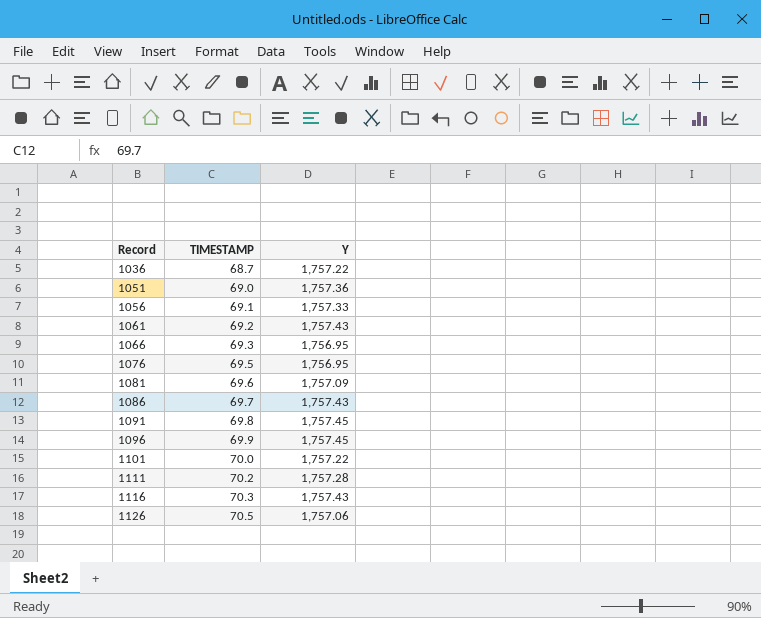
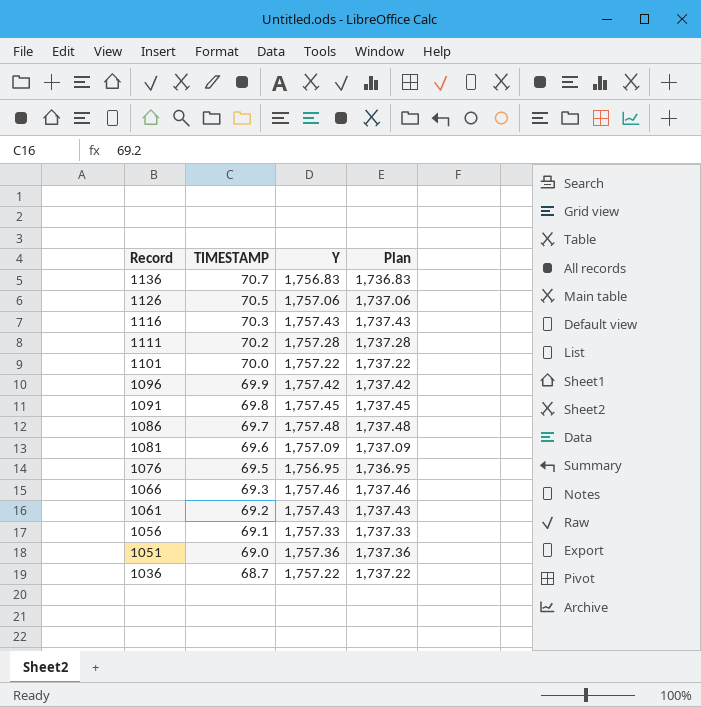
row order: Record ascending -> Record descending
column Plan | formula: none -> [Y] - 20
row 1136: none -> 70.7 | 1,756.83 | 1,736.83
1096 | Y: 1,757.45 -> 1,757.42
1086 | Y: 1,757.43 -> 1,757.48
1066 | Y: 1,756.95 -> 1,757.46

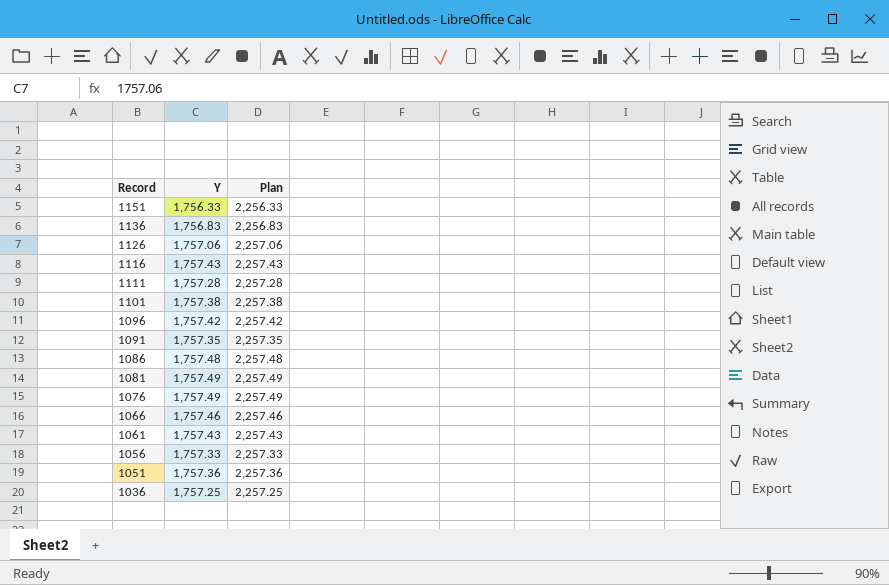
column TIMESTAMP | position: 2 -> none
column Plan | formula: [Y] - 20 -> [Y] + 500
row 1151: none -> 1,756.33 | 2,256.33
1101 | Y: 1,757.22 -> 1,757.38
1091 | Y: 1,757.45 -> 1,757.35
1081 | Y: 1,757.09 -> 1,757.49
1076 | Y: 1,756.95 -> 1,757.49
1036 | Y: 1,757.22 -> 1,757.25

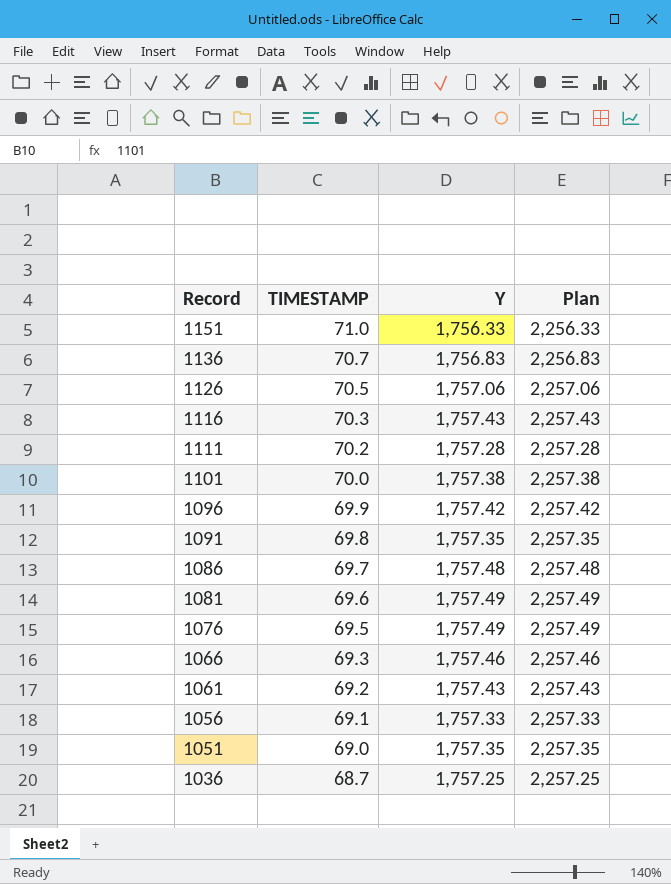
column TIMESTAMP | position: none -> 2
1051 | Y: 1,757.36 -> 1,757.35
1051 | Plan: 2,257.36 -> 2,257.35

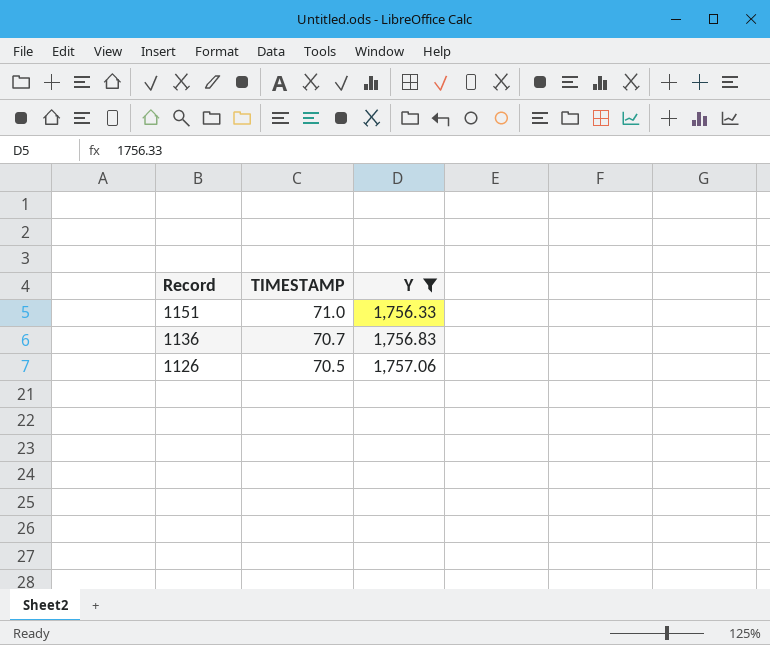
filter: none -> Y <= 1,757.06
column Plan | formula: [Y] + 500 -> none

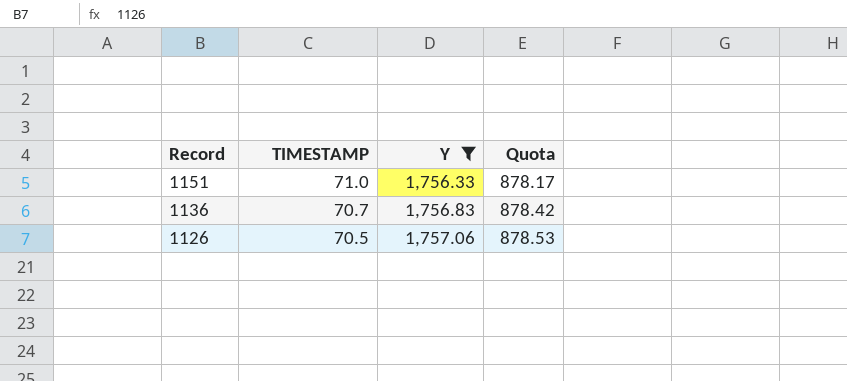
column Quota | formula: none -> [Y] * 0.5

